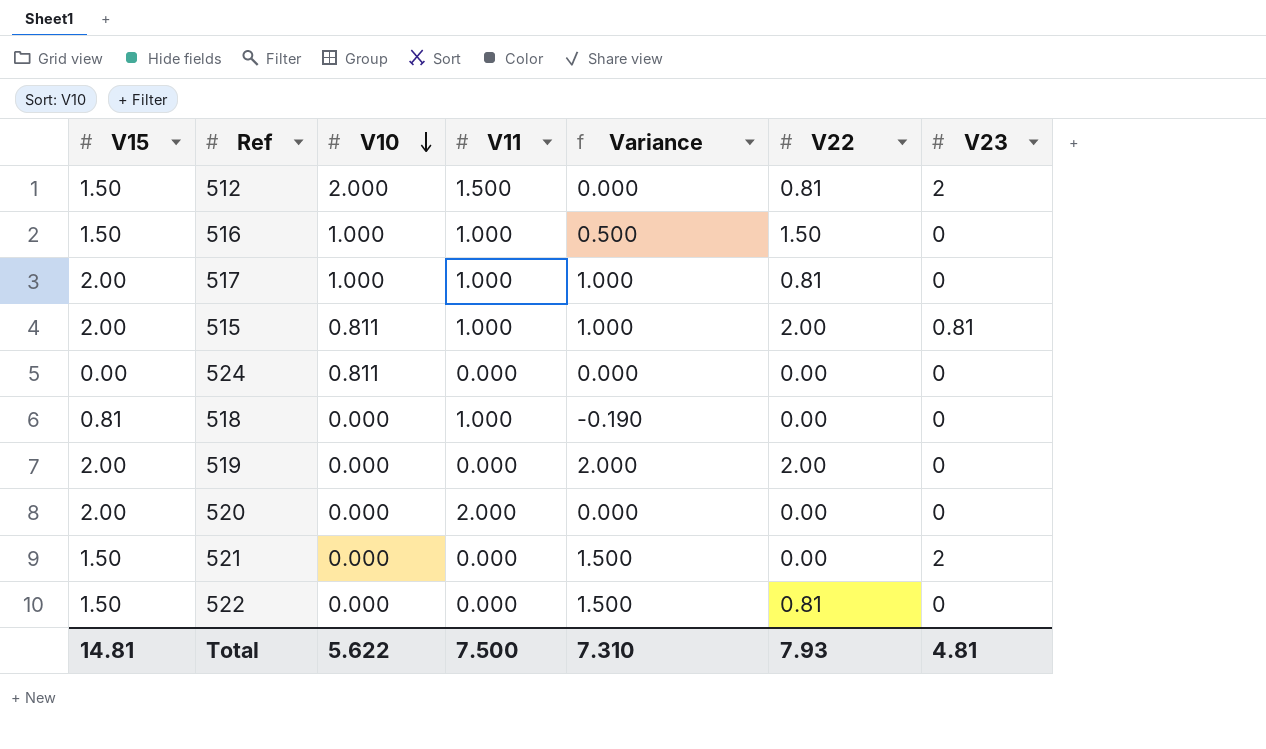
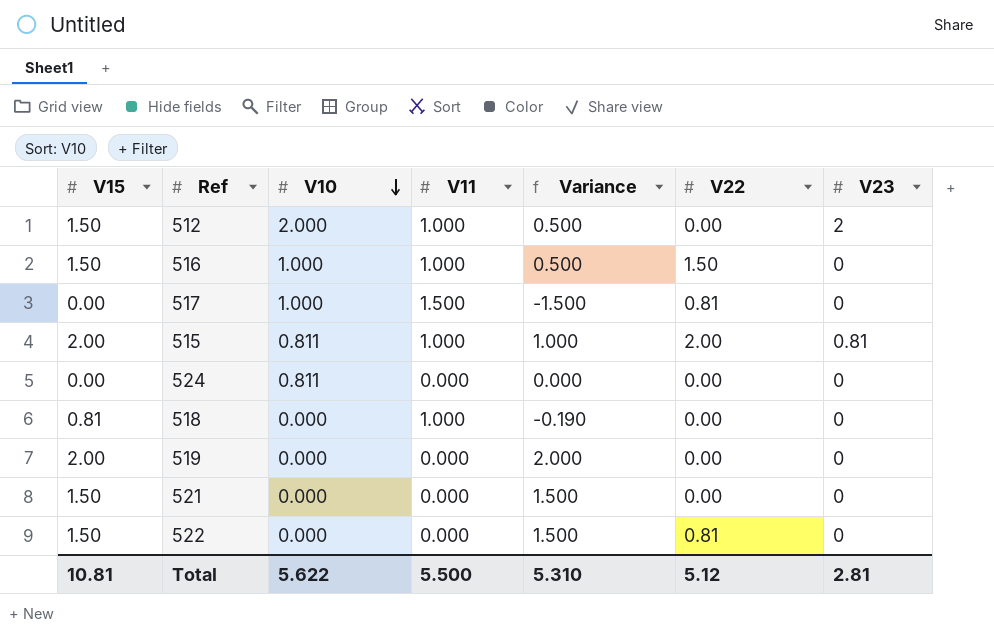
row 520: 2.00 | 0.000 | 2.000 | 0.000 | 0.00 | 0 -> none
512 | V11: 1.500 -> 1.000
512 | Variance: 0.000 -> 0.500
512 | V22: 0.81 -> 0.00
517 | V15: 2.00 -> 0.00
517 | V11: 1.000 -> 1.500
517 | Variance: 1.000 -> -1.500
519 | V22: 2.00 -> 0.00
521 | V23: 2 -> 0
Total | V15: 14.81 -> 10.81
Total | V11: 7.500 -> 5.500
Total | Variance: 7.310 -> 5.310
Total | V22: 7.93 -> 5.12
Total | V23: 4.81 -> 2.81

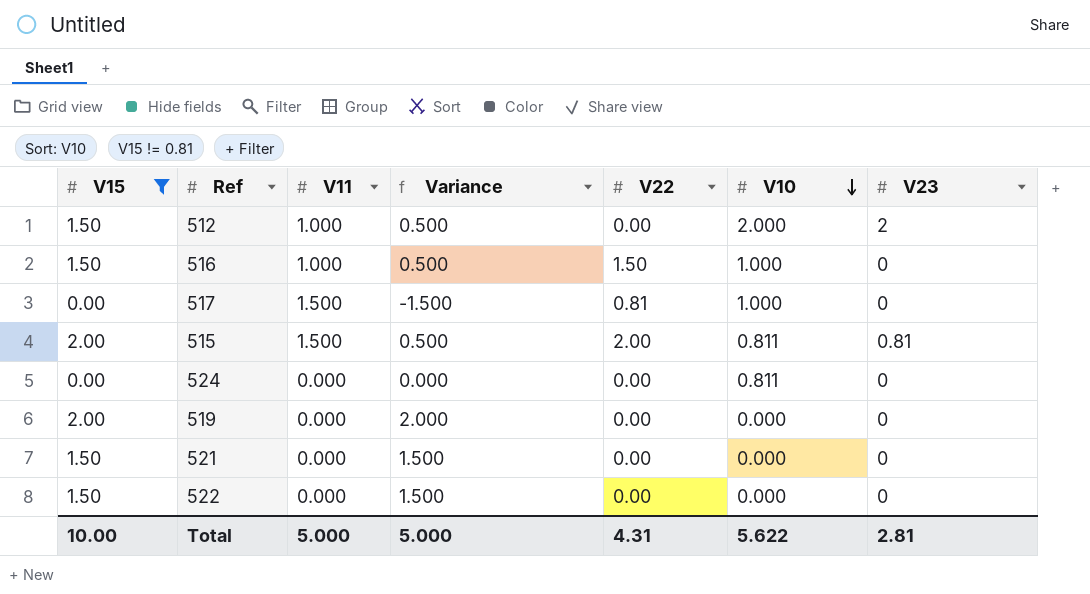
filter: none -> V15 != 0.81
column V10 | position: 3 -> 6
515 | V11: 1.000 -> 1.500
515 | Variance: 1.000 -> 0.500
522 | V22: 0.81 -> 0.00
Total | V15: 10.81 -> 10.00
Total | V11: 5.500 -> 5.000
Total | Variance: 5.310 -> 5.000
Total | V22: 5.12 -> 4.31

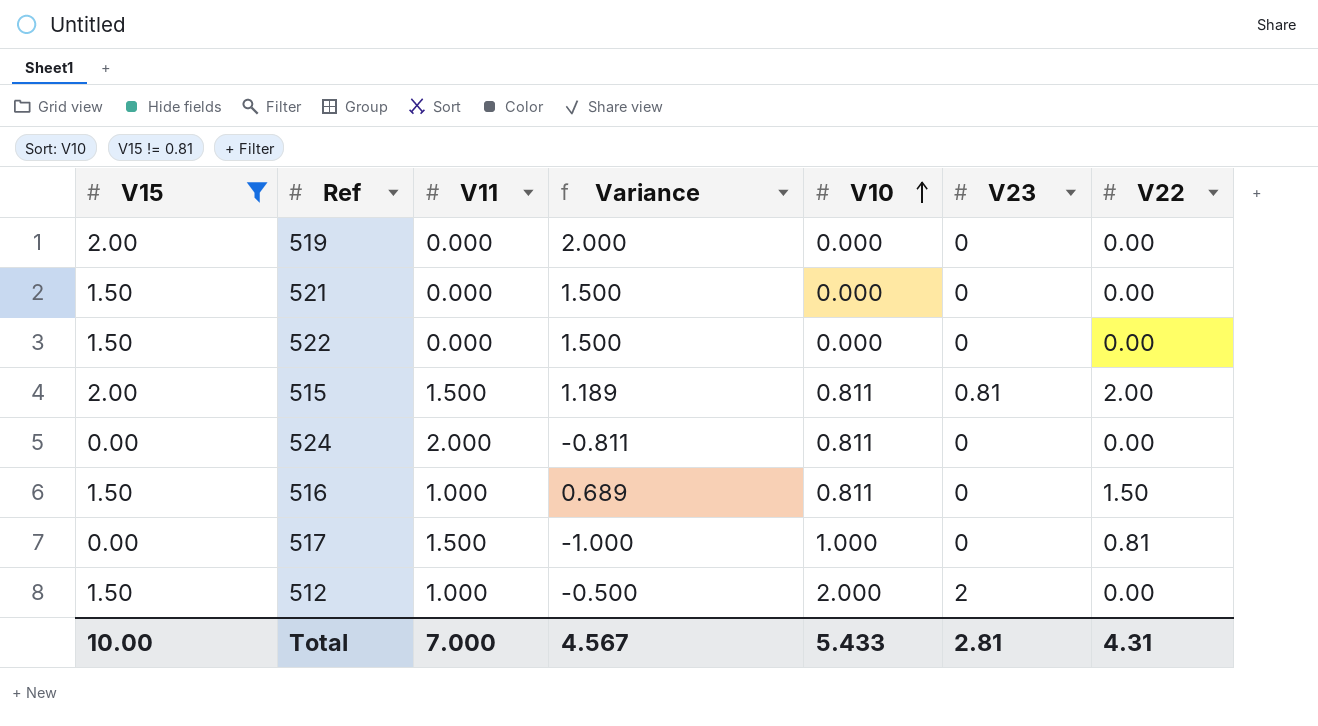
row order: V10 descending -> V10 ascending
column Variance | formula: [V15] - [V11] -> [V15] - [V10]
column V22 | position: 5 -> 7
524 | V11: 0.000 -> 2.000
516 | V10: 1.000 -> 0.811
Total | V11: 5.000 -> 7.000
Total | Variance: 5.000 -> 4.567
Total | V10: 5.622 -> 5.433

